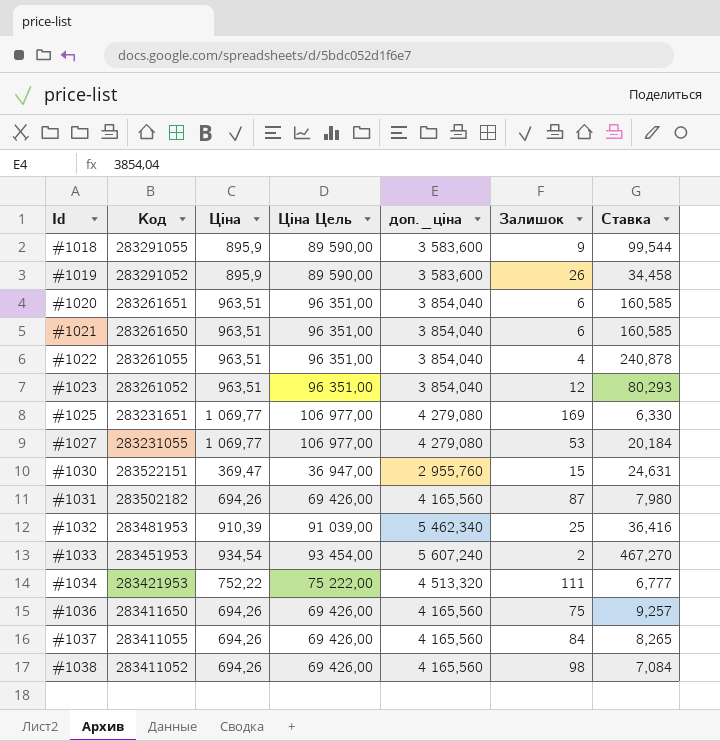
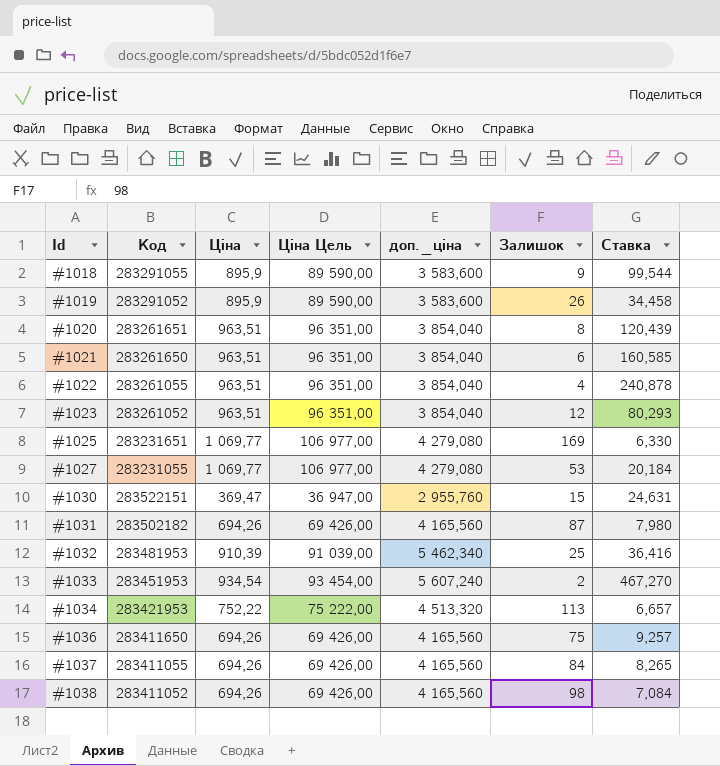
#1020 | Залишок: 6 -> 8
#1020 | Ставка: 160,585 -> 120,439
#1034 | Залишок: 111 -> 113
#1034 | Ставка: 6,777 -> 6,657

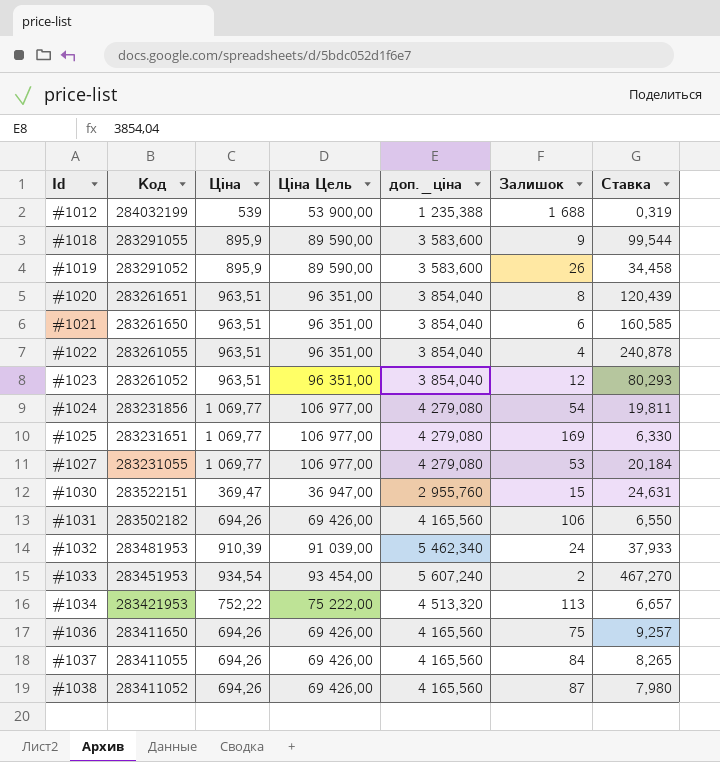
row #1012: none -> 284032199 | 539 | 53 900,00 | 1 235,388 | 1 688 | 0,319
row #1024: none -> 283231856 | 1 069,77 | 106 977,00 | 4 279,080 | 54 | 19,811
#1031 | Залишок: 87 -> 106
#1031 | Ставка: 7,980 -> 6,550
#1032 | Залишок: 25 -> 24
#1032 | Ставка: 36,416 -> 37,933
#1038 | Залишок: 98 -> 87
#1038 | Ставка: 7,084 -> 7,980

